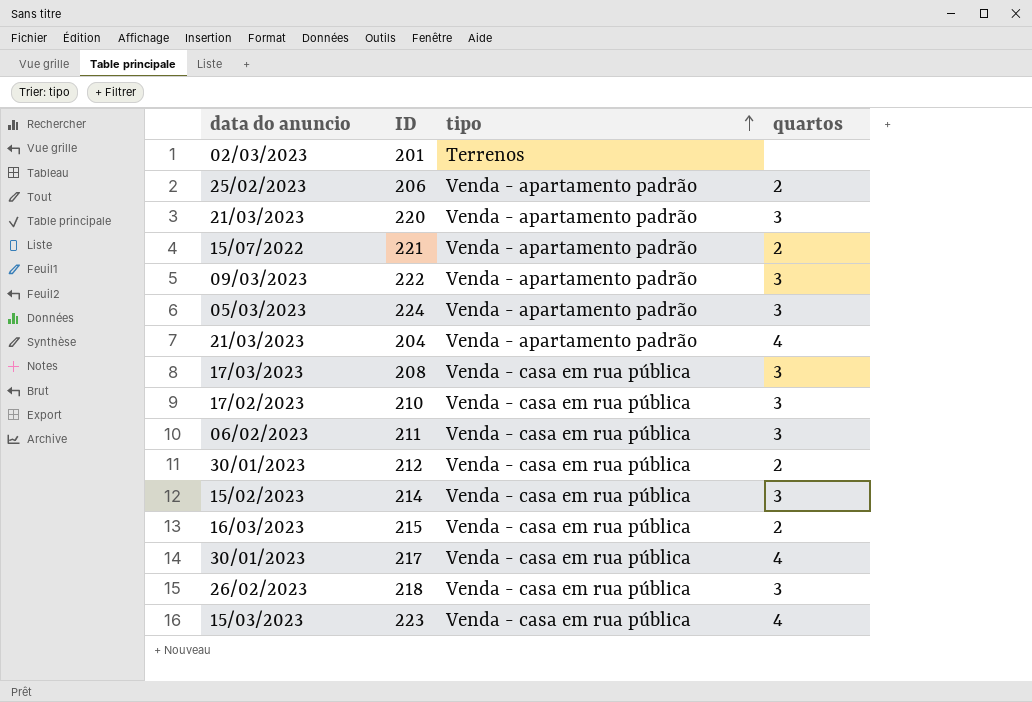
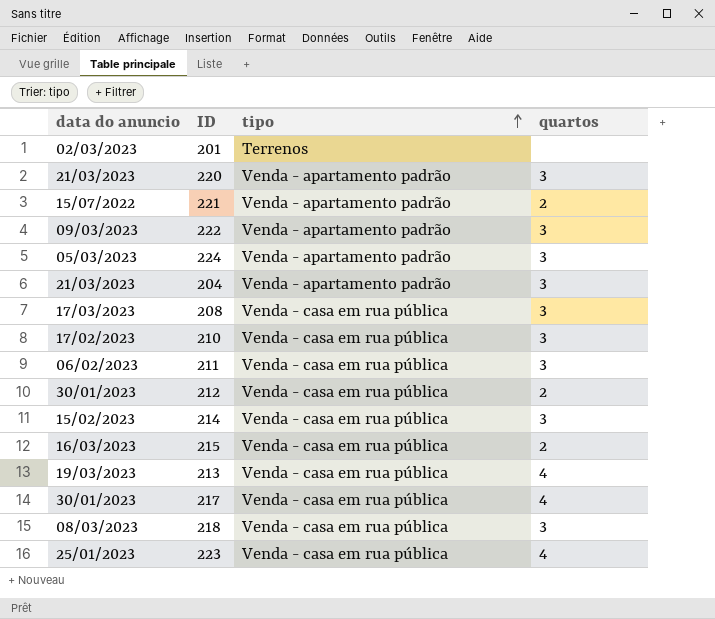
row 206: 25/02/2023 | Venda - apartamento padrão | 2 -> none
204 | quartos: 4 -> 3
row 213: none -> 19/03/2023 | Venda - casa em rua pública | 4
218 | data do anuncio: 26/02/2023 -> 08/03/2023
223 | data do anuncio: 15/03/2023 -> 25/01/2023

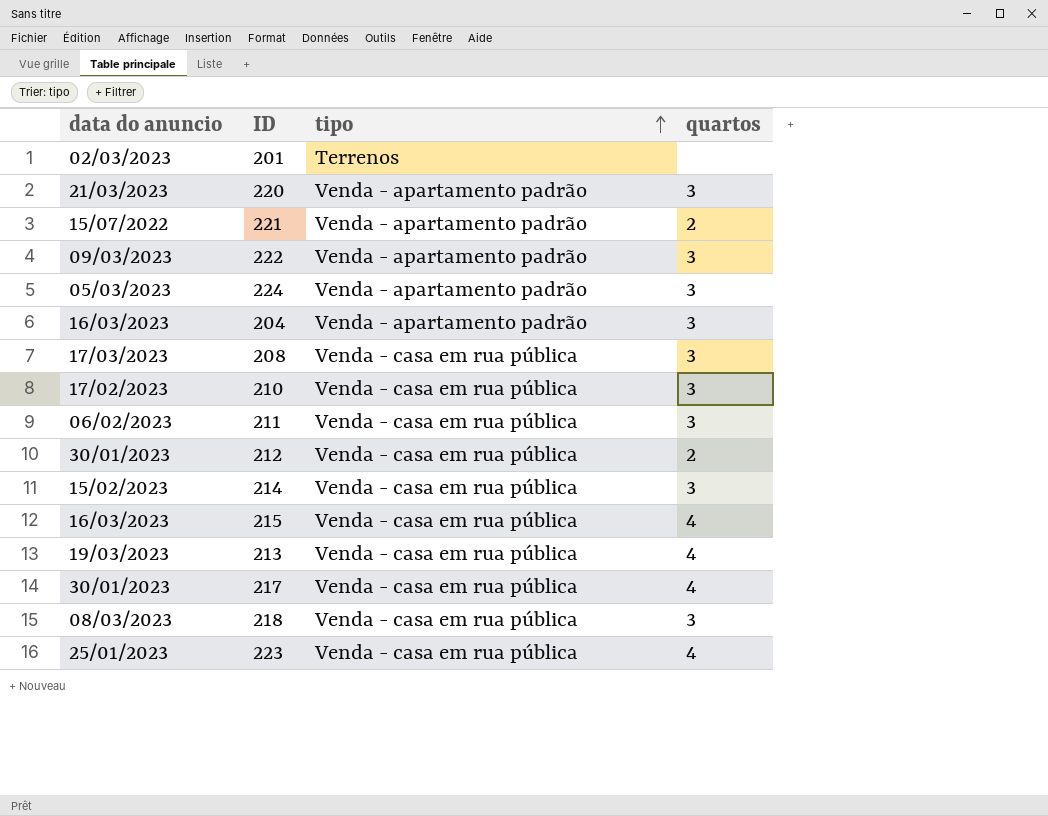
204 | data do anuncio: 21/03/2023 -> 16/03/2023
215 | quartos: 2 -> 4

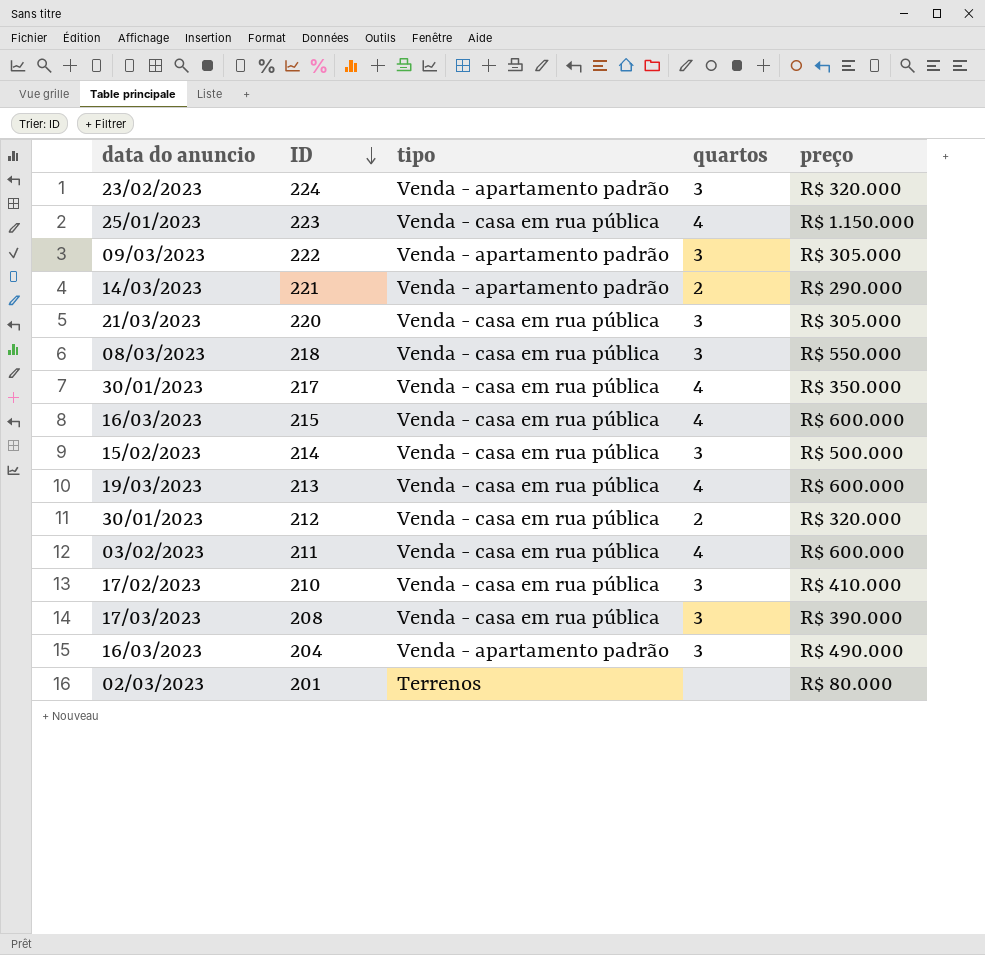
row order: tipo ascending -> ID descending
column preço | position: none -> 5
224 | data do anuncio: 05/03/2023 -> 23/02/2023
221 | data do anuncio: 15/07/2022 -> 14/03/2023
220 | tipo: Venda - apartamento padrão -> Venda - casa em rua pública
211 | data do anuncio: 06/02/2023 -> 03/02/2023
211 | quartos: 3 -> 4

